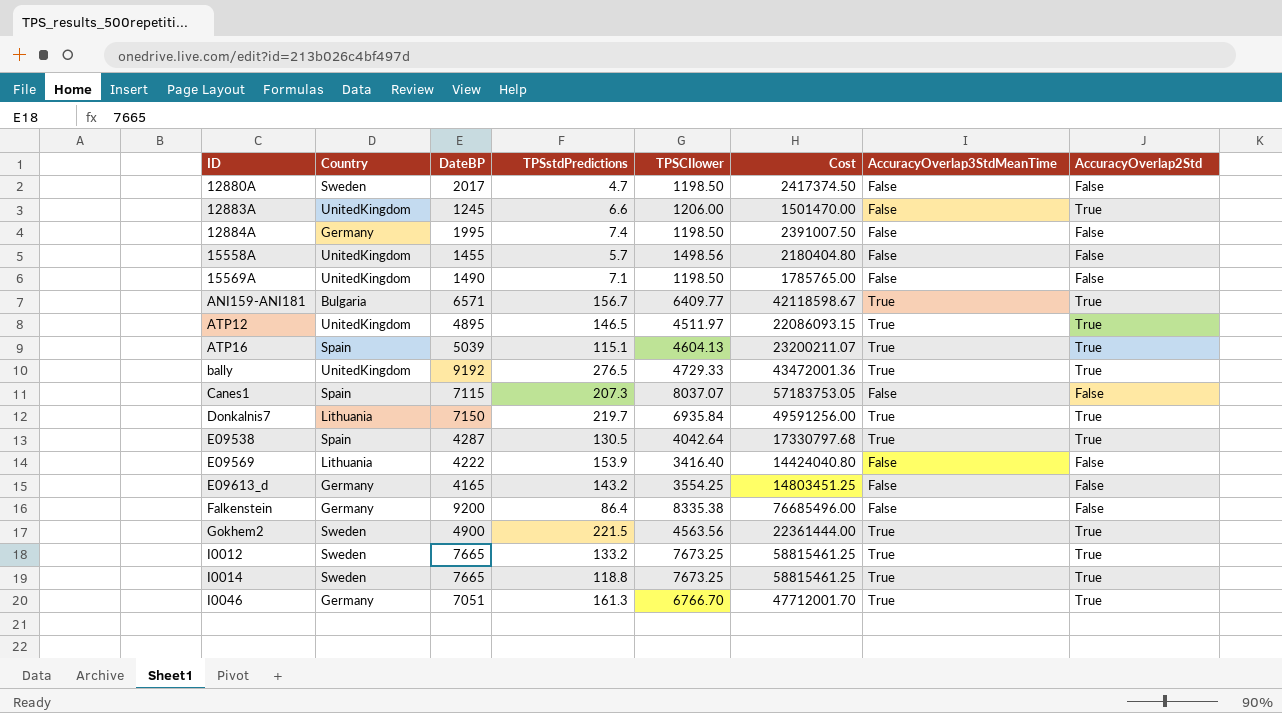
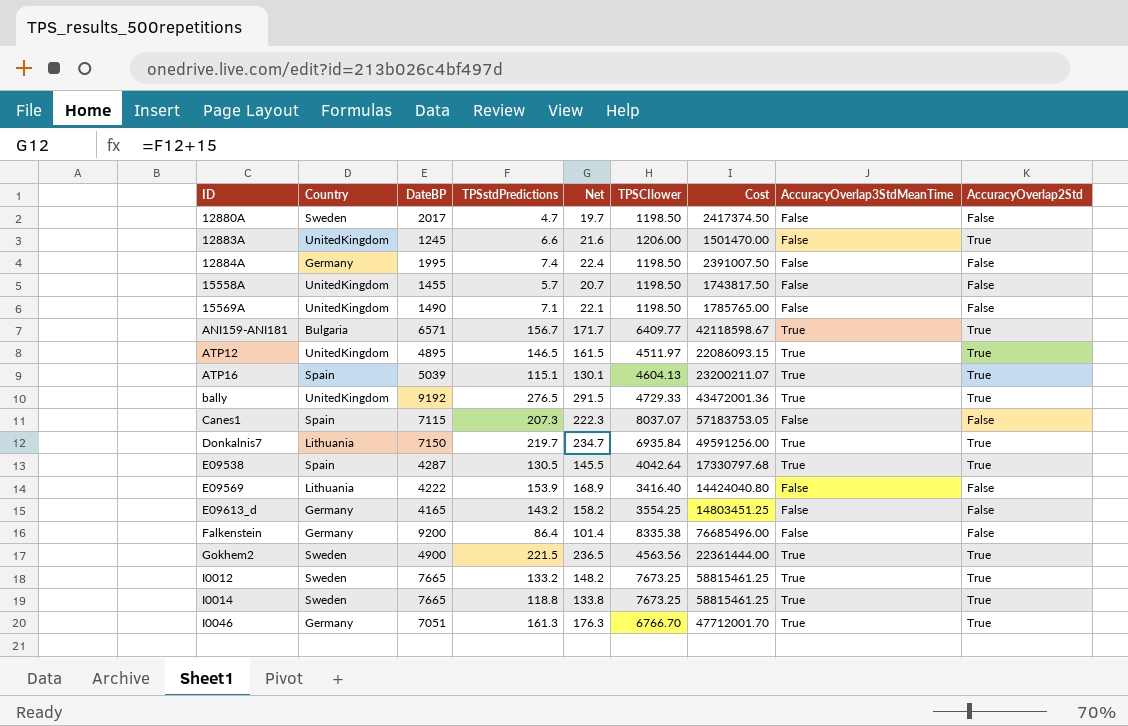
column Net | formula: none -> [TPSstdPredictions] + 15
15558A | TPSCIlower: 1498.56 -> 1198.50
15558A | Cost: 2180404.80 -> 1743817.50

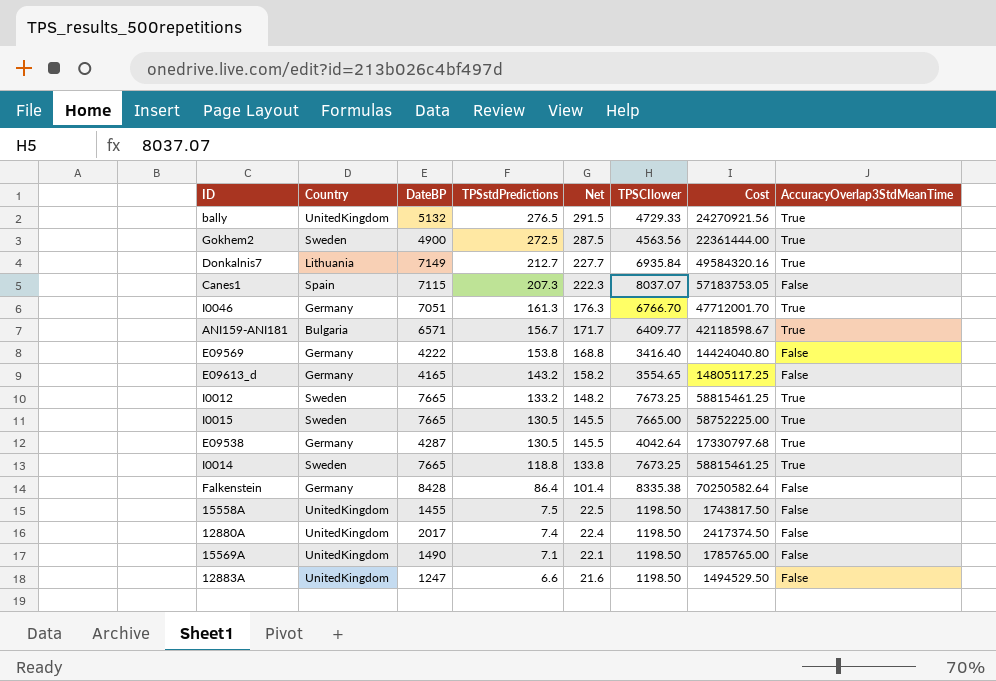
row order: ID ascending -> TPSstdPredictions descending
column AccuracyOverlap2Std | position: 9 -> none
row 12884A: Germany | 1995 | 7.4 | 22.4 | 1198.50 | 2391007.50 | False | False -> none
row ATP12: UnitedKingdom | 4895 | 146.5 | 161.5 | 4511.97 | 22086093.15 | True | True -> none
row ATP16: Spain | 5039 | 115.1 | 130.1 | 4604.13 | 23200211.07 | True | True -> none
bally | DateBP: 9192 -> 5132
bally | Cost: 43472001.36 -> 24270921.56
Gokhem2 | TPSstdPredictions: 221.5 -> 272.5
Gokhem2 | Net: 236.5 -> 287.5
Donkalnis7 | DateBP: 7150 -> 7149
Donkalnis7 | TPSstdPredictions: 219.7 -> 212.7
Donkalnis7 | Net: 234.7 -> 227.7
Donkalnis7 | Cost: 49591256.00 -> 49584320.16
E09569 | Country: Lithuania -> Germany
E09569 | TPSstdPredictions: 153.9 -> 153.8
E09569 | Net: 168.9 -> 168.8
E09613_d | TPSCIlower: 3554.25 -> 3554.65
E09613_d | Cost: 14803451.25 -> 14805117.25
row I0015: none -> Sweden | 7665 | 130.5 | 145.5 | 7665.00 | 58752225.00 | True
E09538 | Country: Spain -> Germany
Falkenstein | DateBP: 9200 -> 8428
Falkenstein | Cost: 76685496.00 -> 70250582.64
15558A | TPSstdPredictions: 5.7 -> 7.5
15558A | Net: 20.7 -> 22.5
12880A | Country: Sweden -> UnitedKingdom
12880A | TPSstdPredictions: 4.7 -> 7.4
12880A | Net: 19.7 -> 22.4
12883A | DateBP: 1245 -> 1247
12883A | TPSCIlower: 1206.00 -> 1198.50
12883A | Cost: 1501470.00 -> 1494529.50

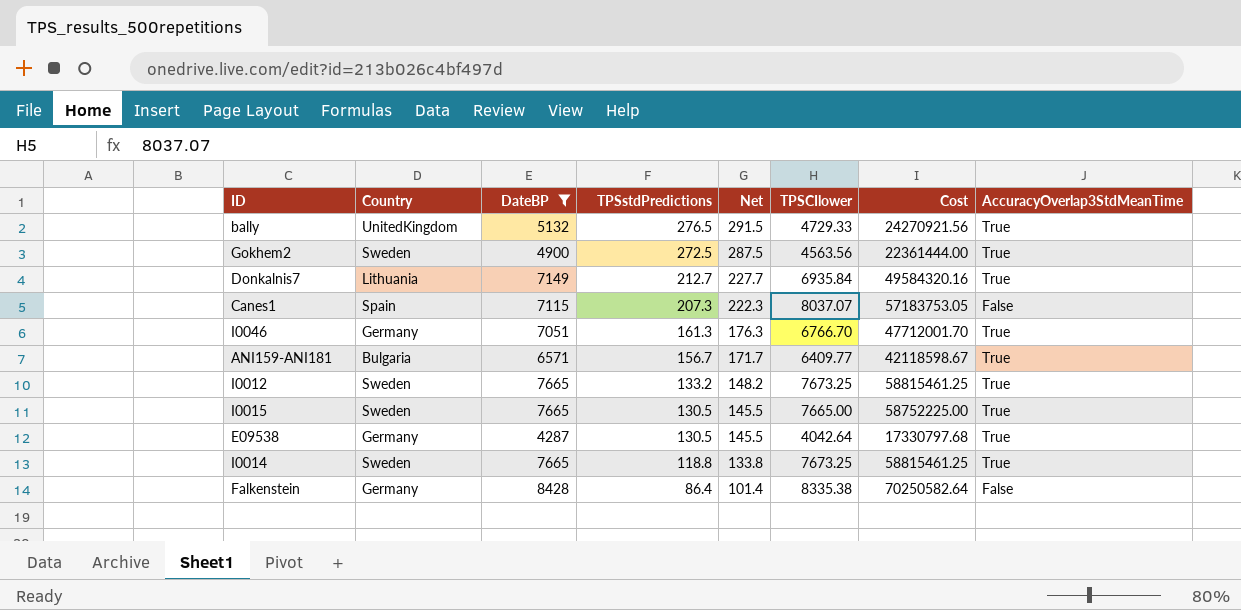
filter: none -> DateBP >= 4287

